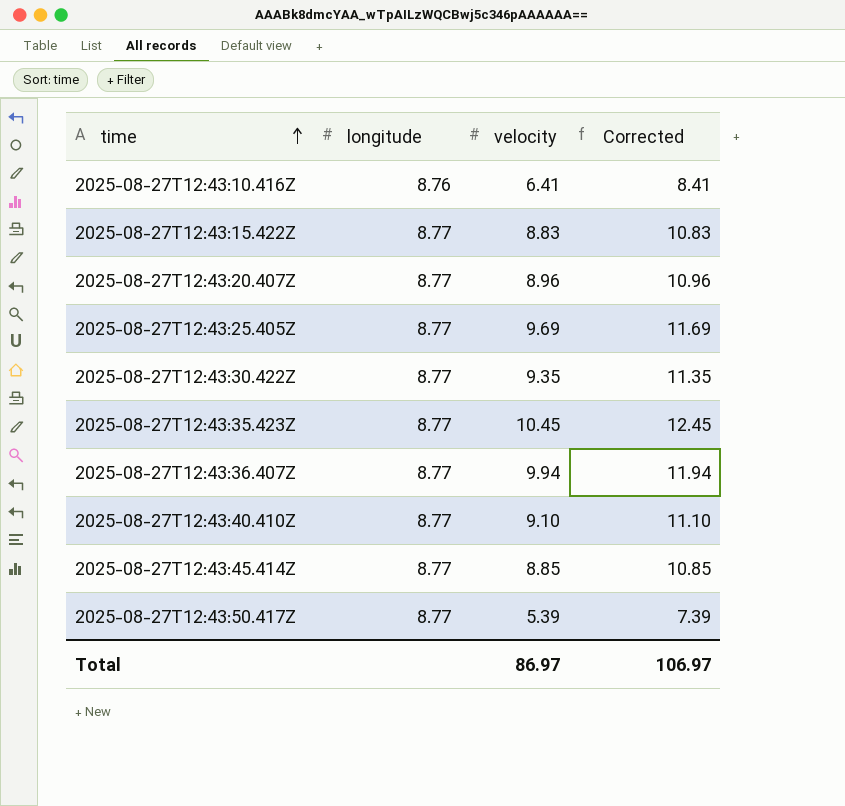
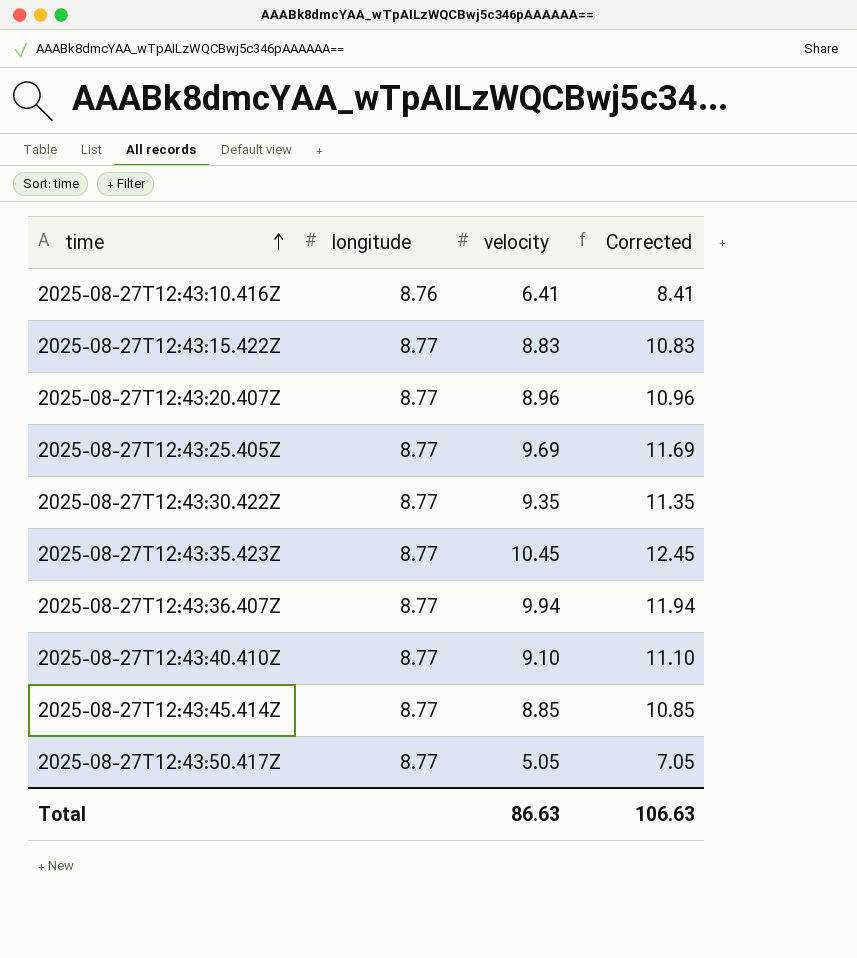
2025-08-27T12:43:50.417Z | velocity: 5.39 -> 5.05
2025-08-27T12:43:50.417Z | Corrected: 7.39 -> 7.05
Total | velocity: 86.97 -> 86.63
Total | Corrected: 106.97 -> 106.63

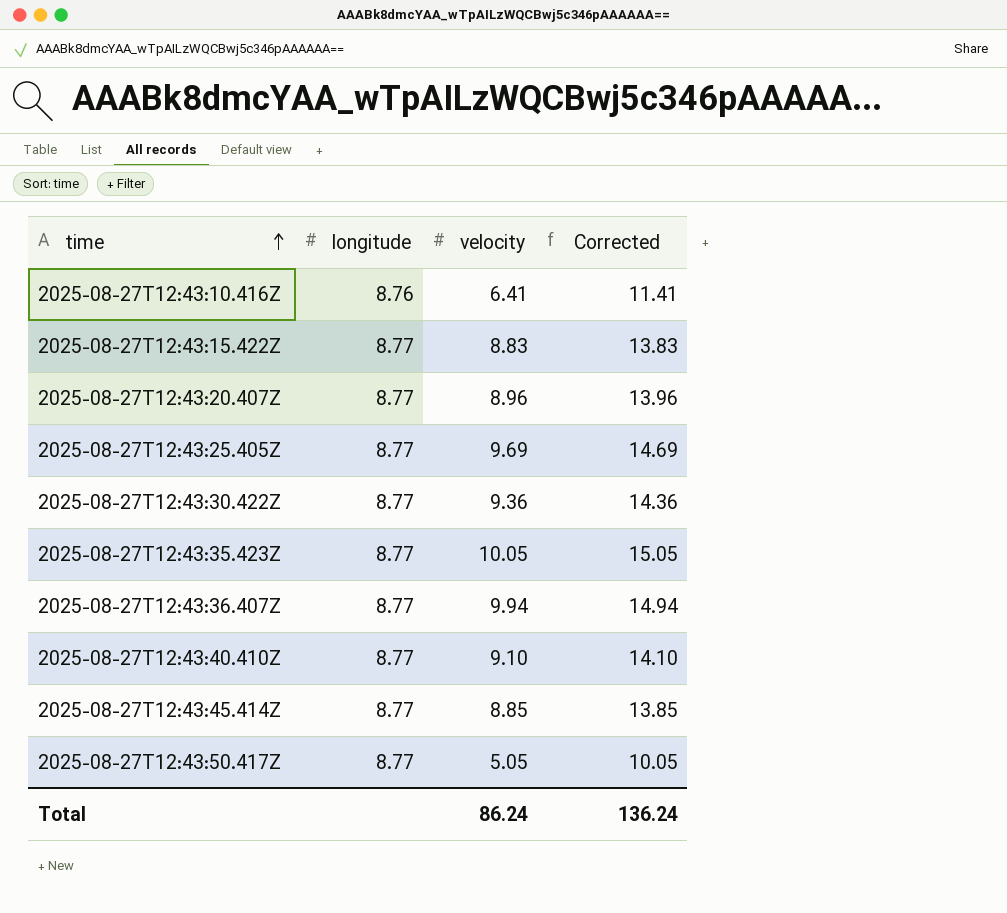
column Corrected | formula: [velocity] + 2 -> [velocity] + 5
2025-08-27T12:43:30.422Z | velocity: 9.35 -> 9.36
2025-08-27T12:43:35.423Z | velocity: 10.45 -> 10.05
Total | velocity: 86.63 -> 86.24
Total | Corrected: 106.63 -> 136.24

